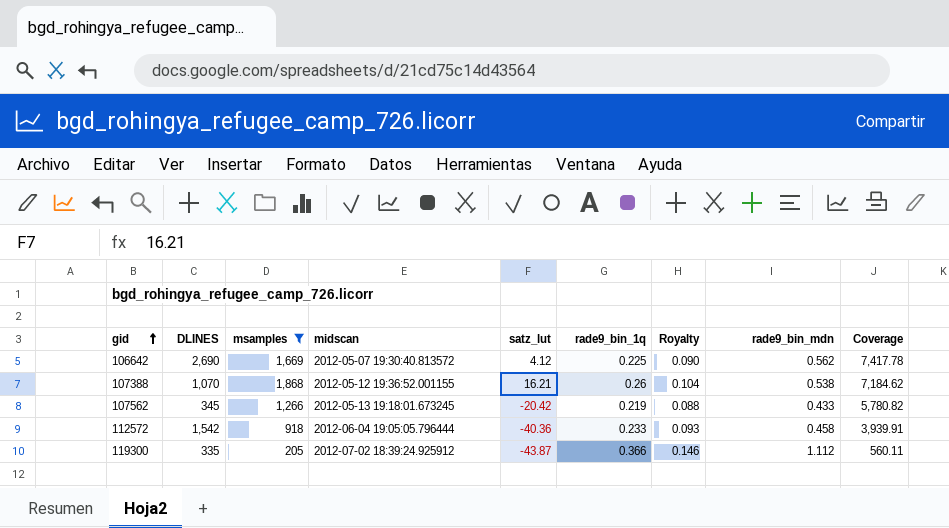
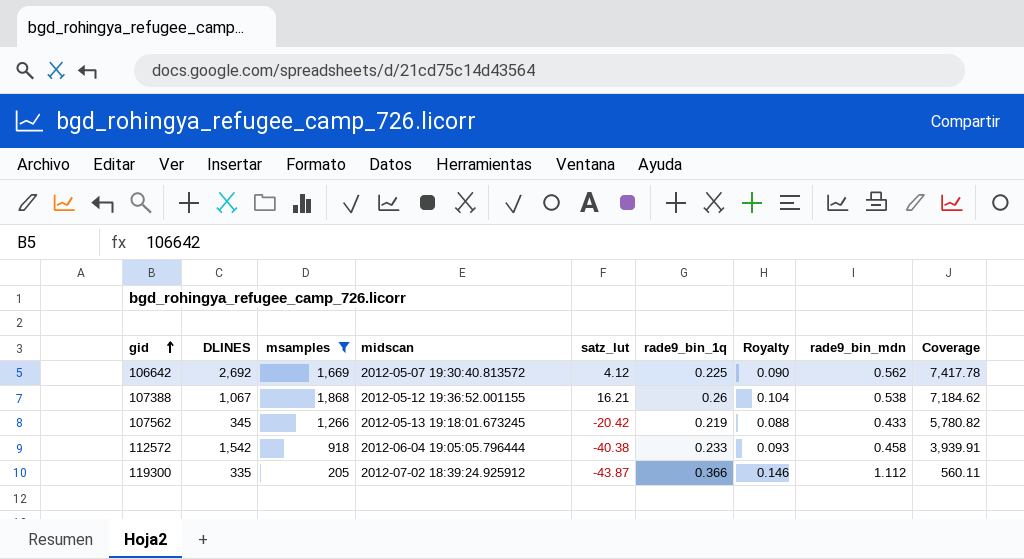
106642 | DLINES: 2,690 -> 2,692
107388 | DLINES: 1,070 -> 1,067
112572 | satz_lut: -40.36 -> -40.38

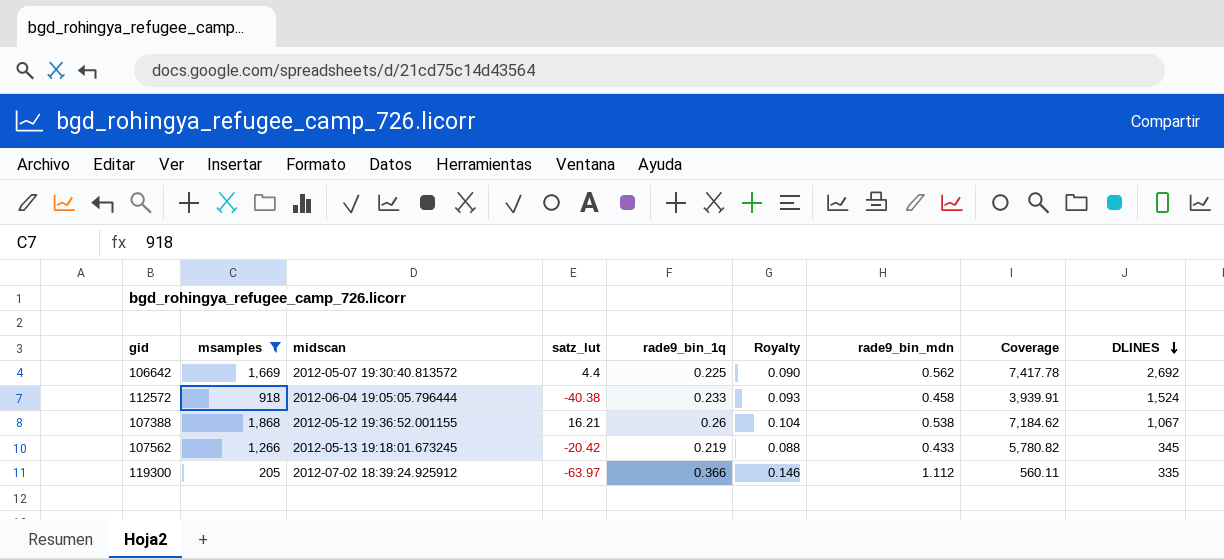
row order: gid ascending -> DLINES descending
column DLINES | position: 2 -> 9
106642 | satz_lut: 4.12 -> 4.4
112572 | DLINES: 1,542 -> 1,524
119300 | satz_lut: -43.87 -> -63.97

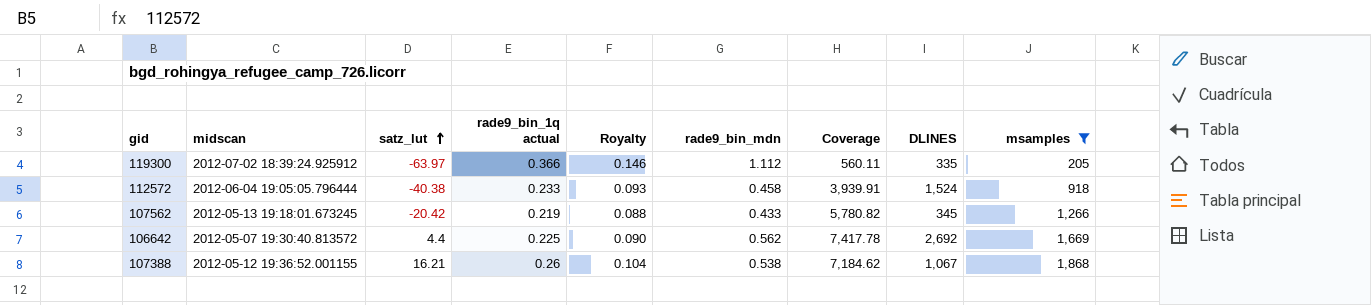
row order: DLINES descending -> satz_lut ascending
column name: rade9_bin_1q -> rade9_bin_1q actual
column msamples | position: 2 -> 9

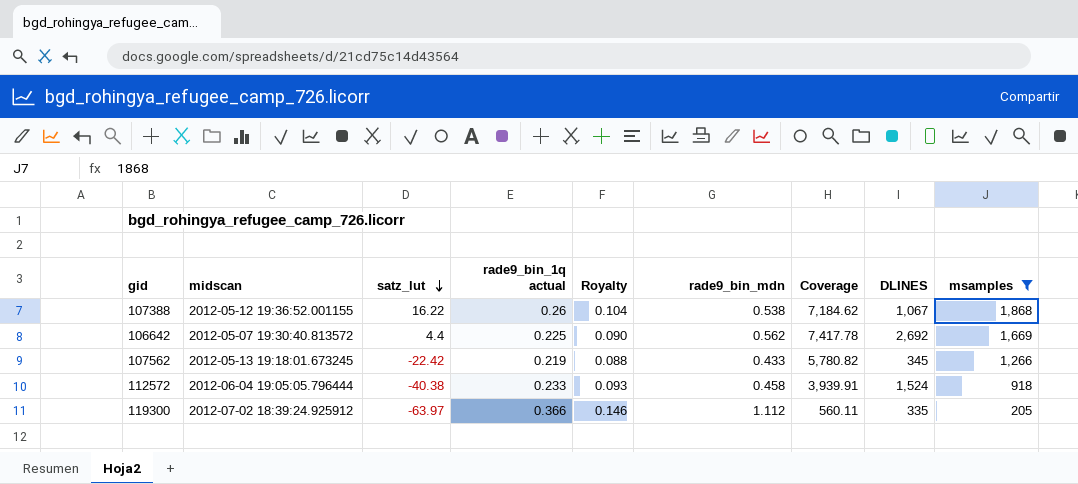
row order: satz_lut ascending -> satz_lut descending
107388 | satz_lut: 16.21 -> 16.22
107562 | satz_lut: -20.42 -> -22.42

